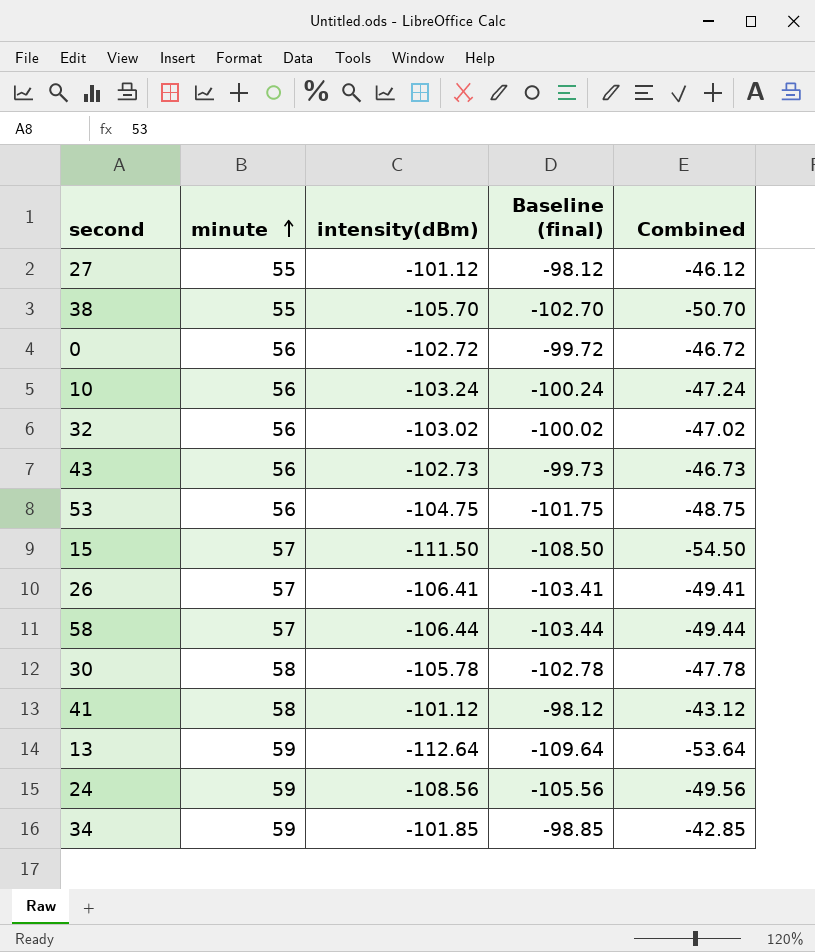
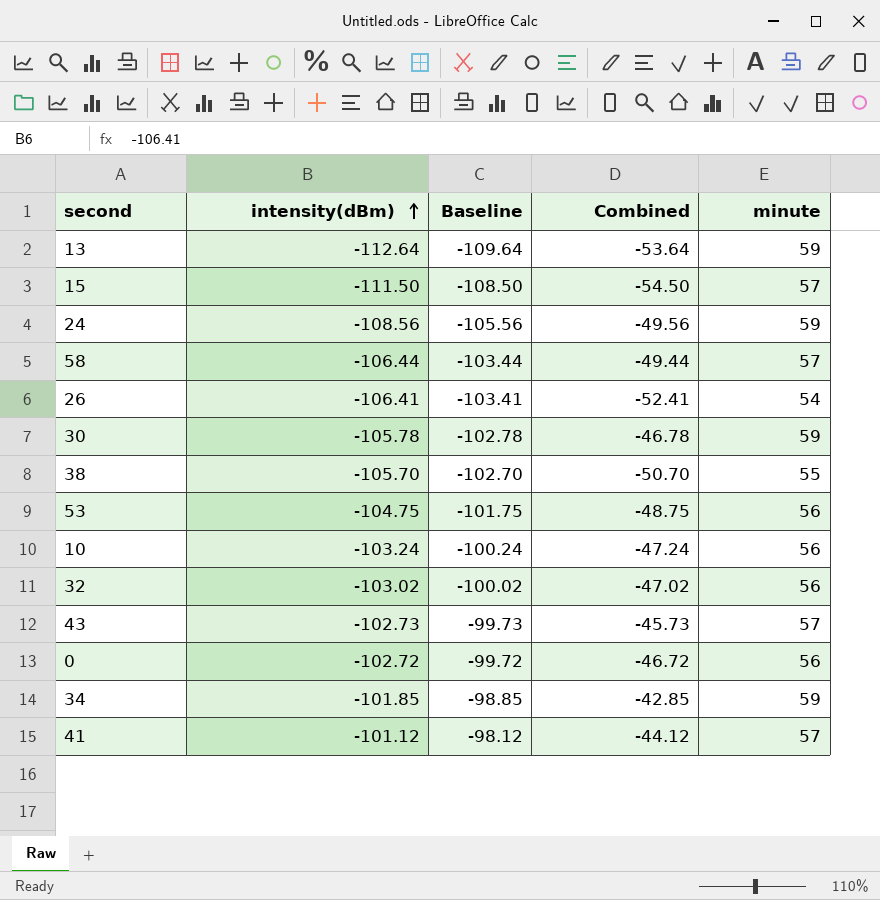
row order: minute ascending -> intensity(dBm) ascending
column name: Baseline (final) -> Baseline
column minute | position: 2 -> 5
row 27: 55 | -101.12 | -98.12 | -46.12 -> none
26 | Combined: -49.41 -> -52.41
26 | minute: 57 -> 54
30 | Combined: -47.78 -> -46.78
30 | minute: 58 -> 59
43 | Combined: -46.73 -> -45.73
43 | minute: 56 -> 57
41 | Combined: -43.12 -> -44.12
41 | minute: 58 -> 57

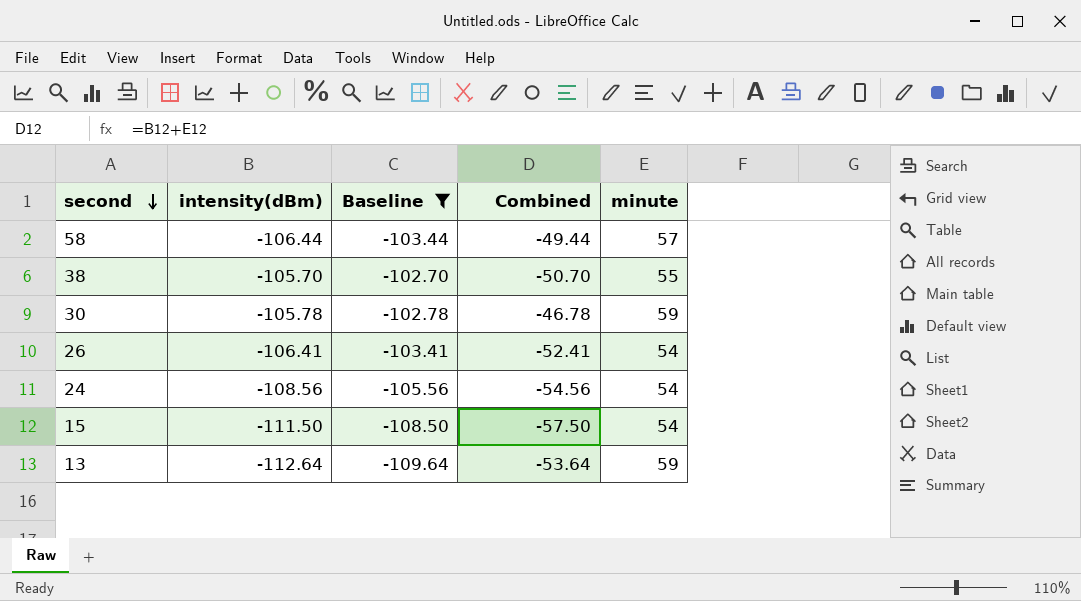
filter: none -> Baseline <= -102.70
row order: intensity(dBm) ascending -> second descending
24 | Combined: -49.56 -> -54.56
24 | minute: 59 -> 54
15 | Combined: -54.50 -> -57.50
15 | minute: 57 -> 54

